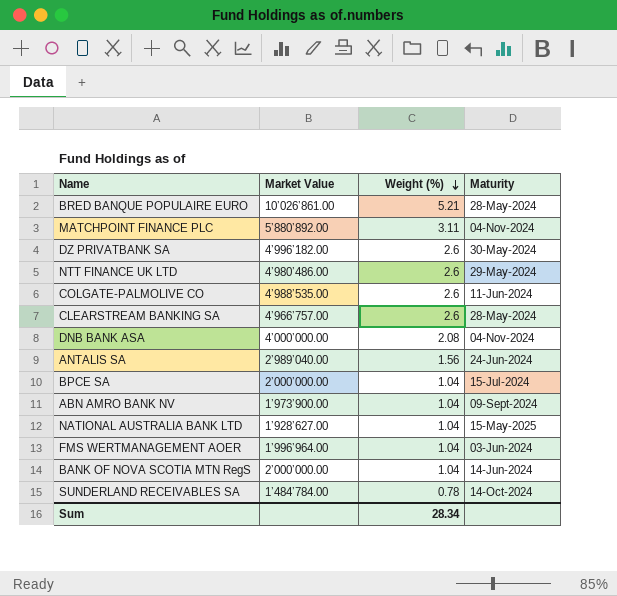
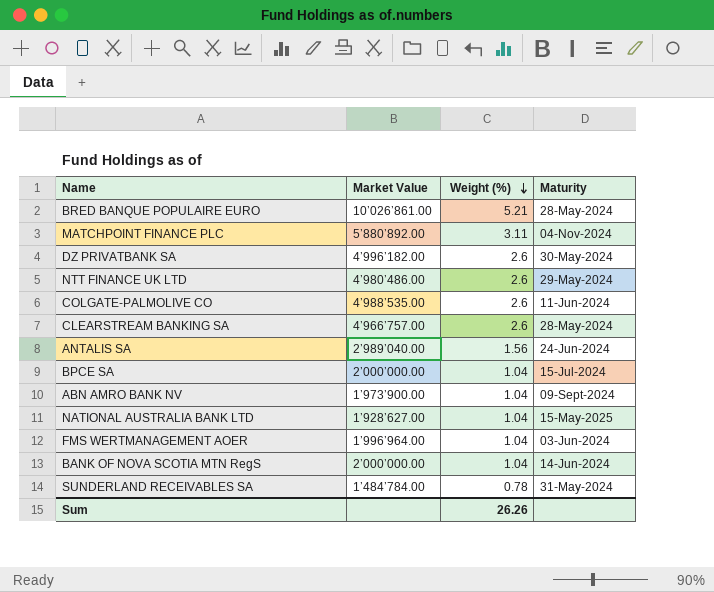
row DNB BANK ASA: 4’000’000.00 | 2.08 | 04-Nov-2024 -> none
SUNDERLAND RECEIVABLES SA | Maturity: 14-Oct-2024 -> 31-May-2024
Sum | Weight (%): 28.34 -> 26.26

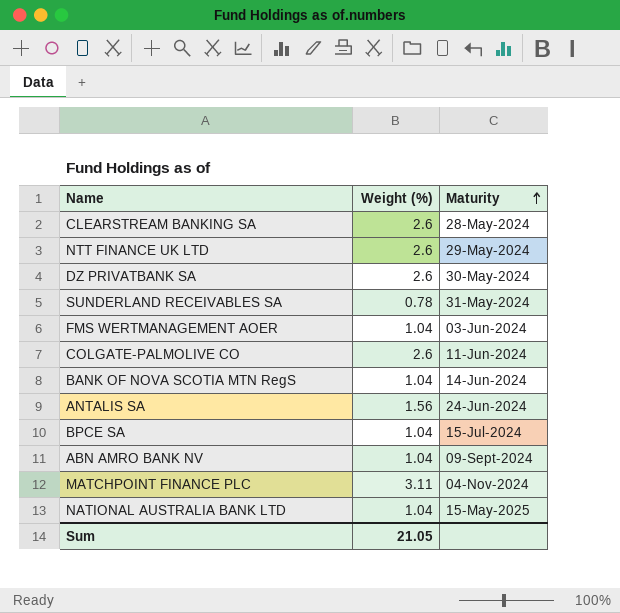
row order: Weight (%) descending -> Maturity ascending
column Market Value | position: 2 -> none
row BRED BANQUE POPULAIRE EURO: 10’026’861.00 | 5.21 | 28-May-2024 -> none
Sum | Weight (%): 26.26 -> 21.05

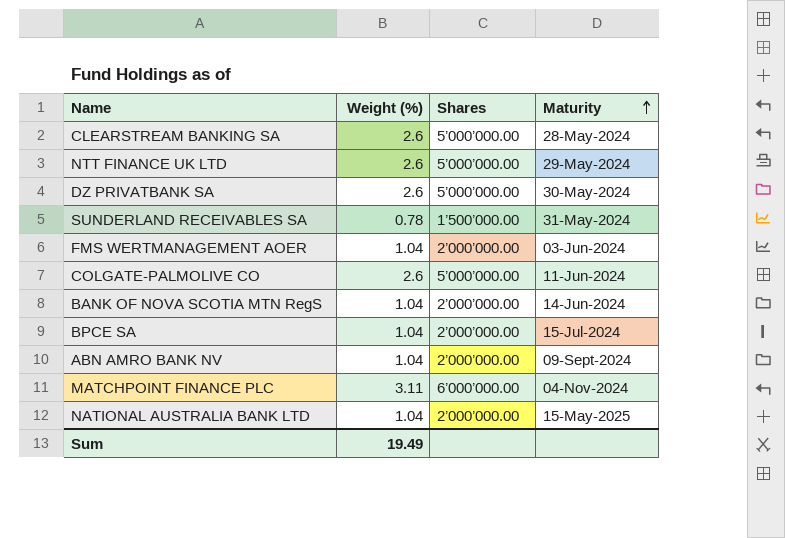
column Shares | position: none -> 3
row ANTALIS SA: 1.56 | 24-Jun-2024 -> none
Sum | Weight (%): 21.05 -> 19.49

